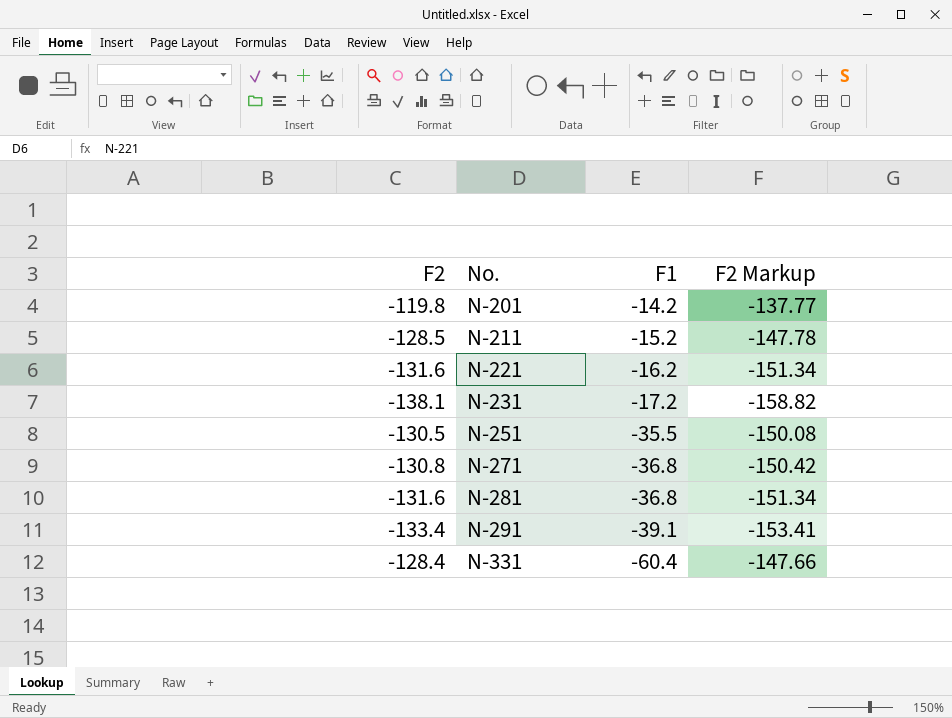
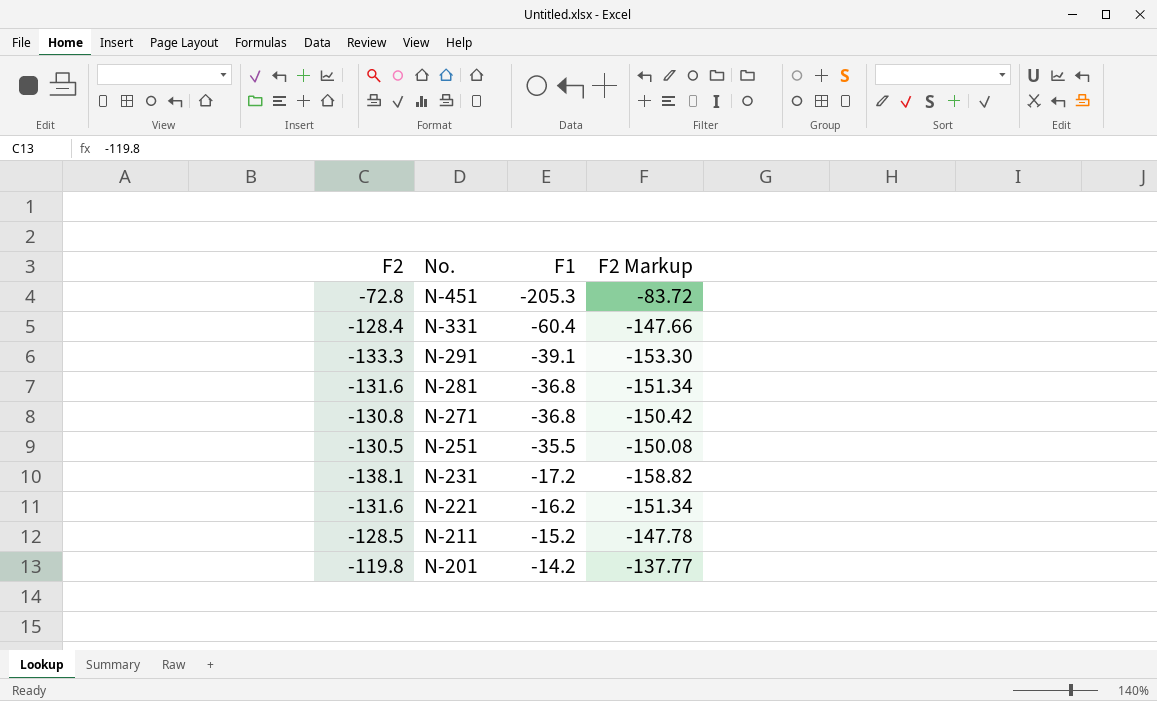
row order: No. ascending -> No. descending
row N-451: none -> -72.8 | -205.3 | -83.72
N-291 | F2: -133.4 -> -133.3
N-291 | F2 Markup: -153.41 -> -153.30

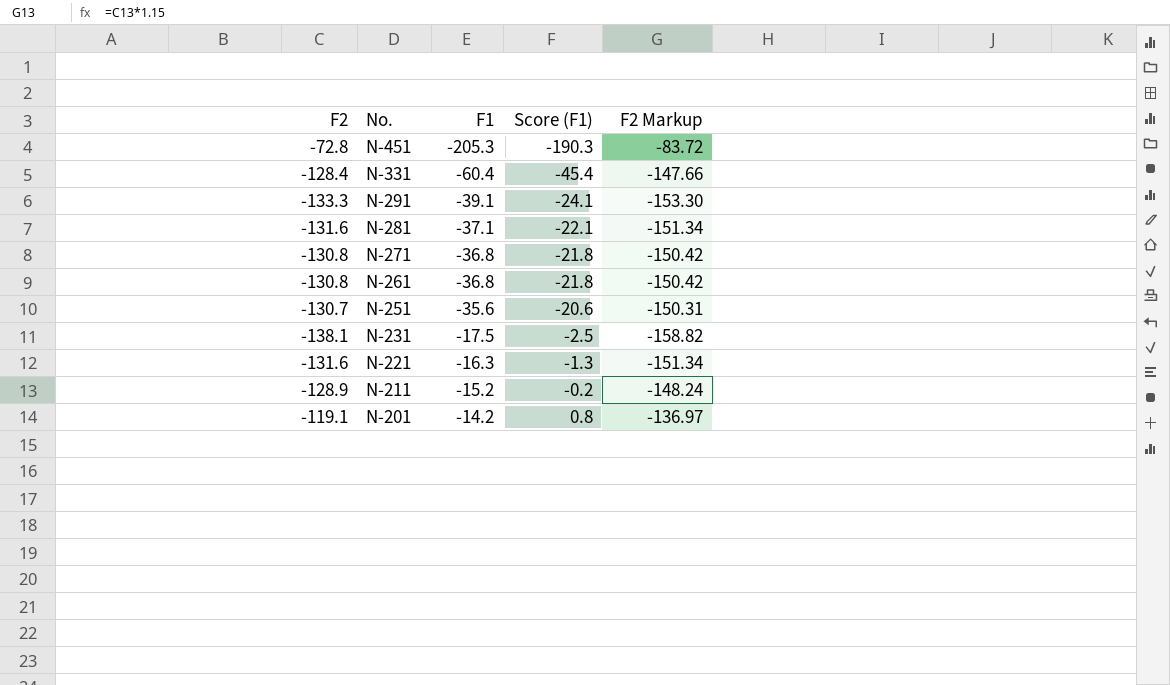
column Score (F1) | formula: none -> [F1] + 15
N-281 | F1: -36.8 -> -37.1
row N-261: none -> -130.8 | -36.8 | -21.8 | -150.42
N-251 | F2: -130.5 -> -130.7
N-251 | F1: -35.5 -> -35.6
N-251 | F2 Markup: -150.08 -> -150.31
N-231 | F1: -17.2 -> -17.5
N-221 | F1: -16.2 -> -16.3
N-211 | F2: -128.5 -> -128.9
N-211 | F2 Markup: -147.78 -> -148.24
N-201 | F2: -119.8 -> -119.1
N-201 | F2 Markup: -137.77 -> -136.97

